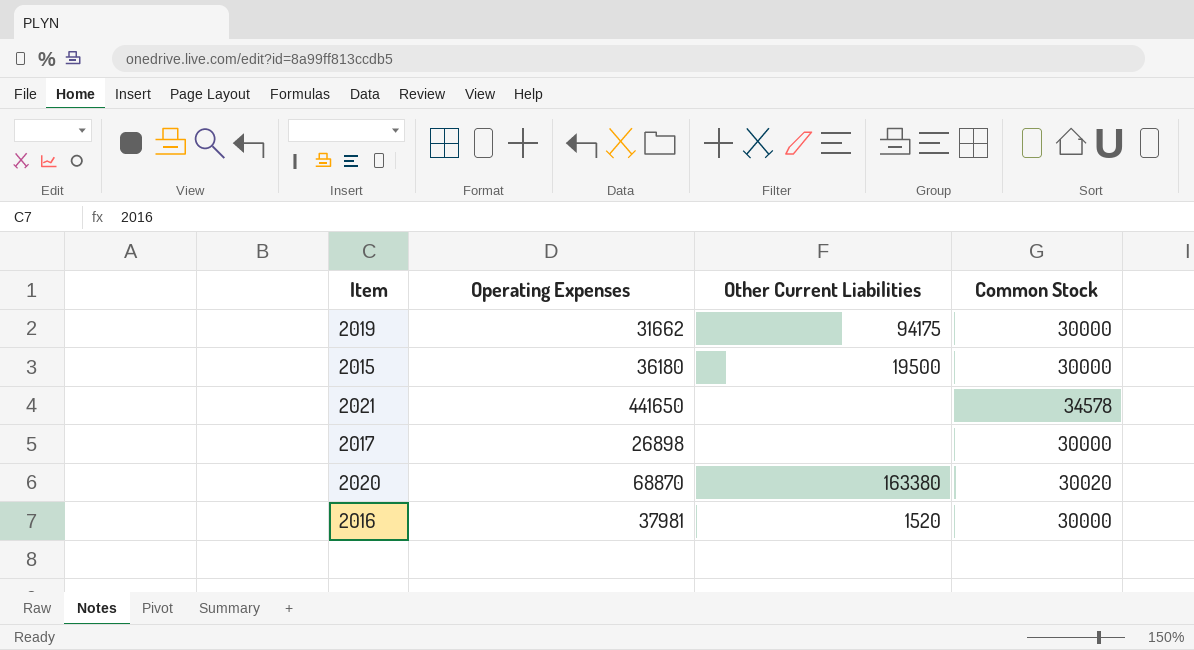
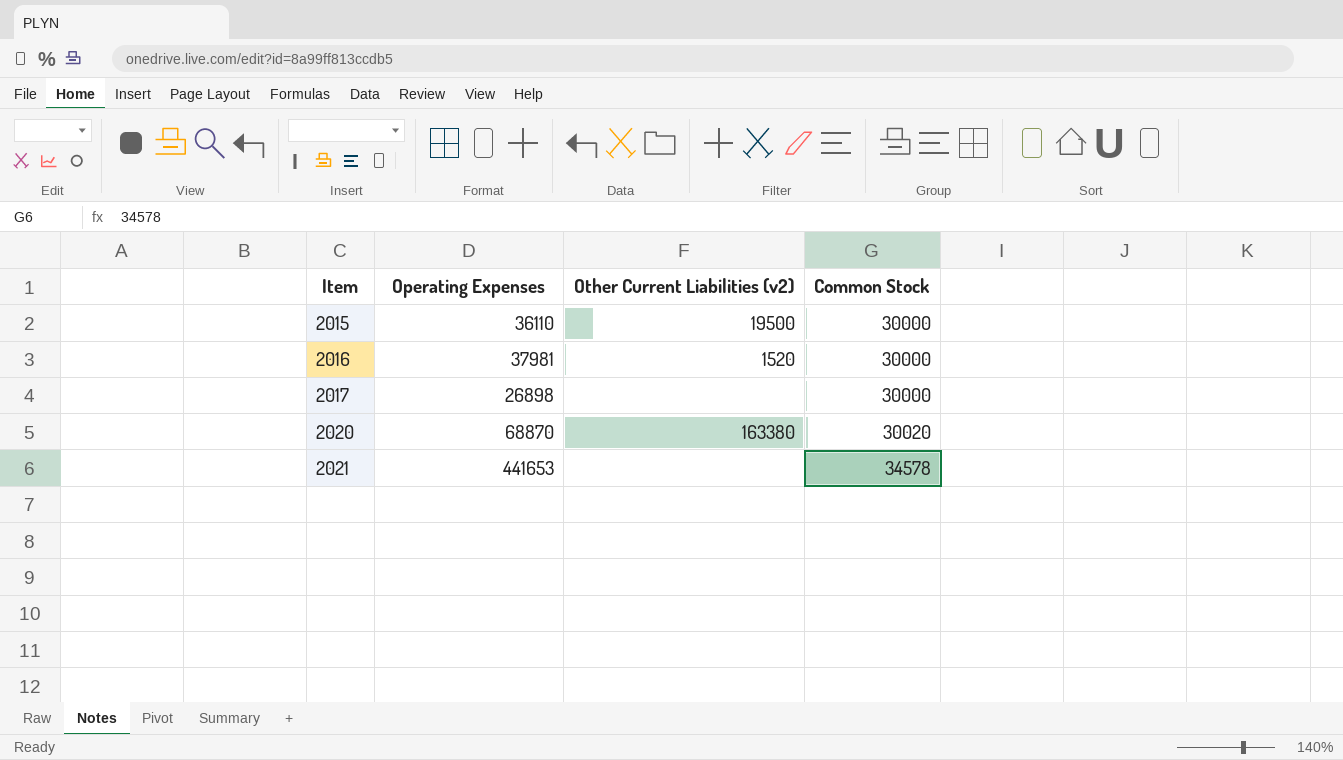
row order: none -> Item ascending
column name: Other Current Liabilities -> Other Current Liabilities (v2)
row 2019: 31662 | 94175 | 30000 -> none
2015 | Operating Expenses: 36180 -> 36110
2021 | Operating Expenses: 441650 -> 441653

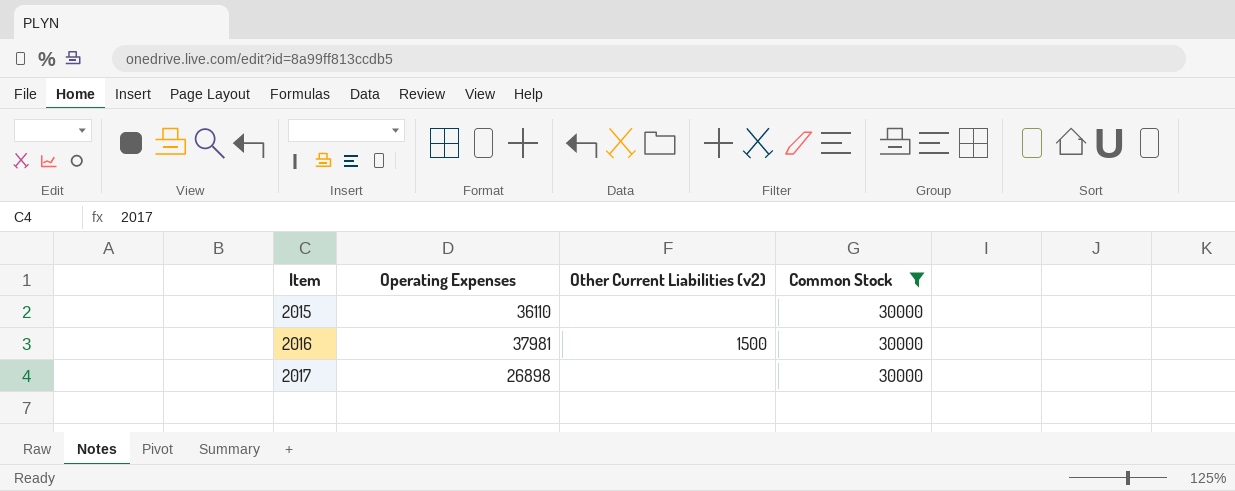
filter: none -> Common Stock = 30000
2015 | Other Current Liabilities (v2): 19500 -> none
2016 | Other Current Liabilities (v2): 1520 -> 1500

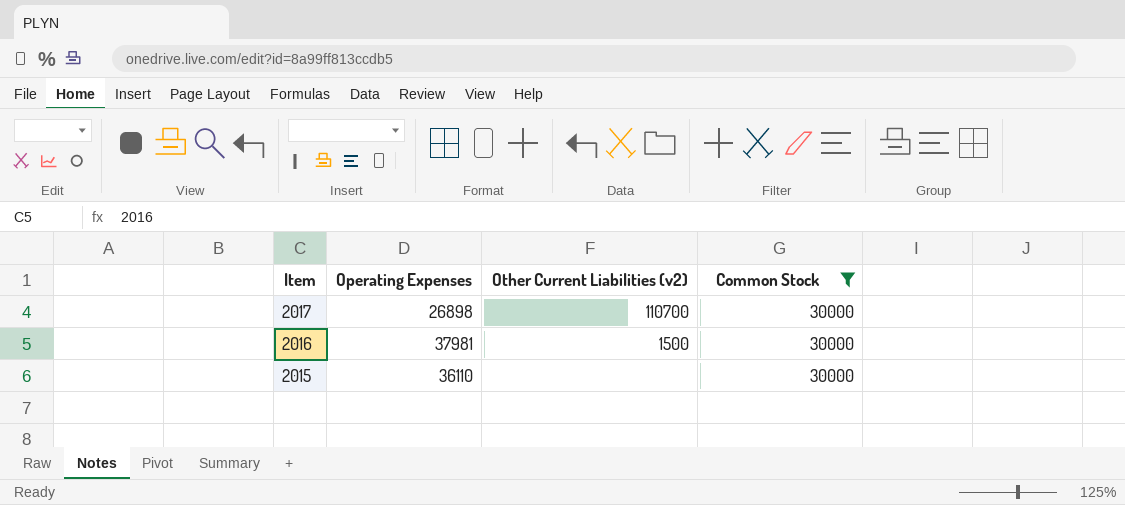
row order: Item ascending -> Item descending
2017 | Other Current Liabilities (v2): none -> 110700

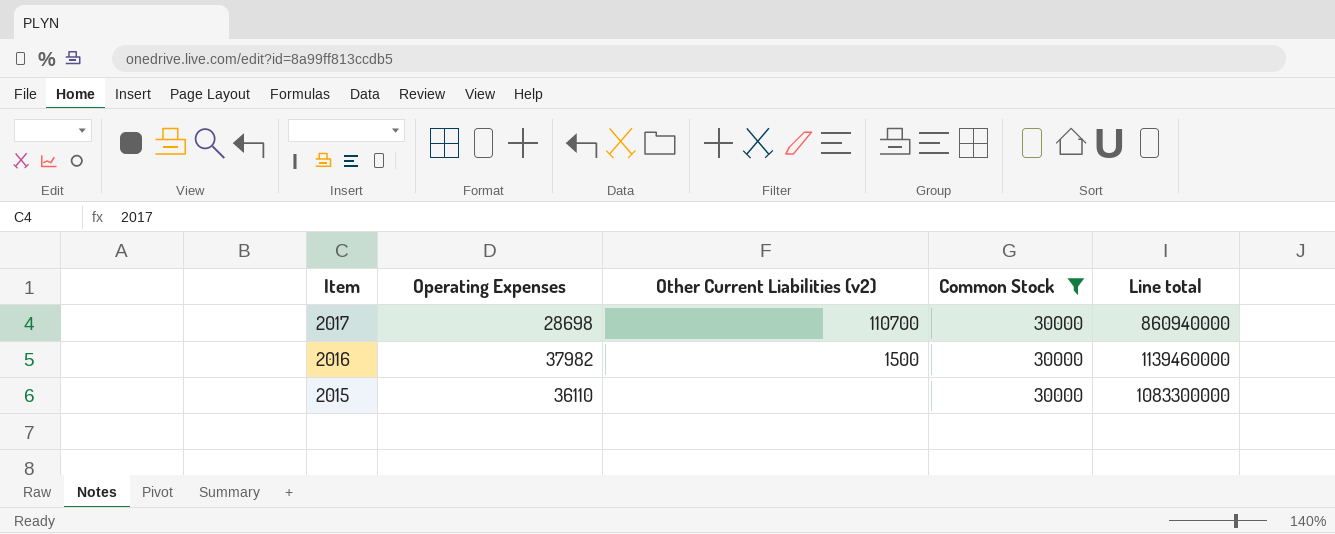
column Line total | formula: none -> [Operating Expenses] * [Common Stock]
2017 | Operating Expenses: 26898 -> 28698
2016 | Operating Expenses: 37981 -> 37982

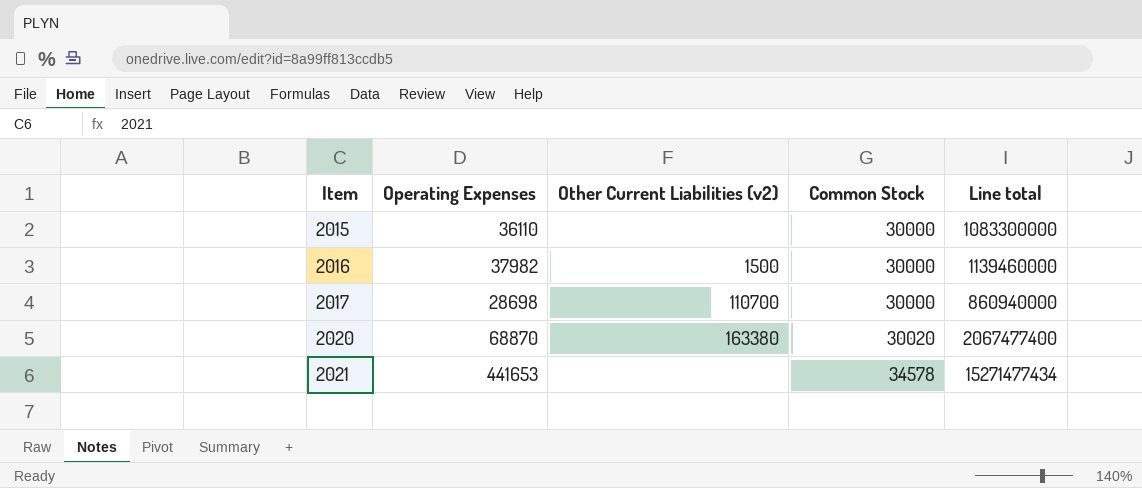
filter: Common Stock = 30000 -> none
row order: Item descending -> Item ascending

